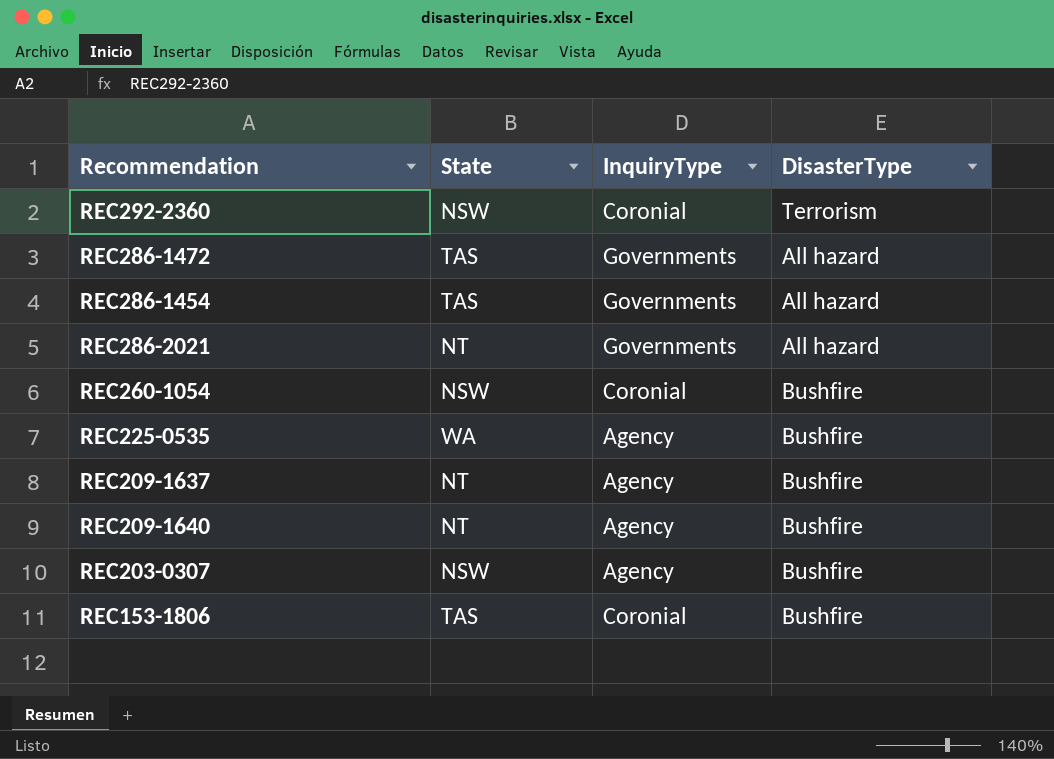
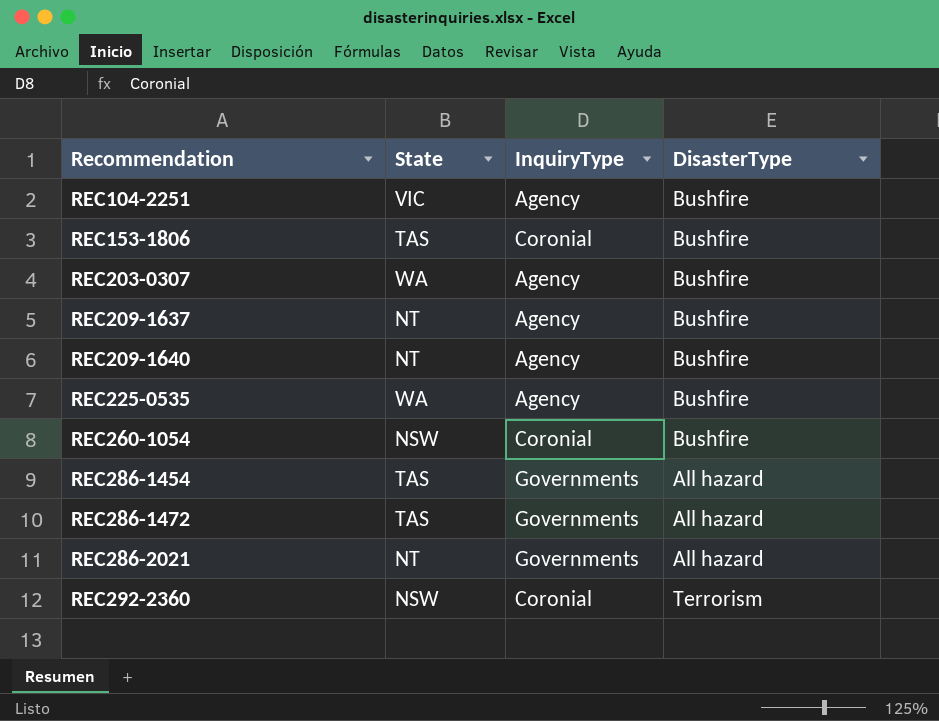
row order: none -> Recommendation ascending
row REC104-2251: none -> VIC | Agency | Bushfire
REC203-0307 | State: NSW -> WA

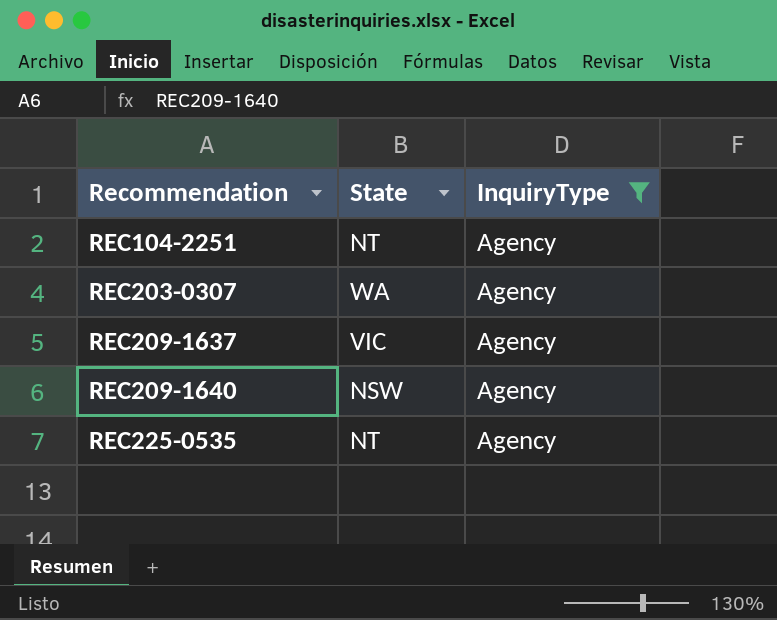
filter: none -> InquiryType = Agency
column DisasterType | position: 4 -> none
REC104-2251 | State: VIC -> NT
REC209-1637 | State: NT -> VIC
REC209-1640 | State: NT -> NSW
REC225-0535 | State: WA -> NT

